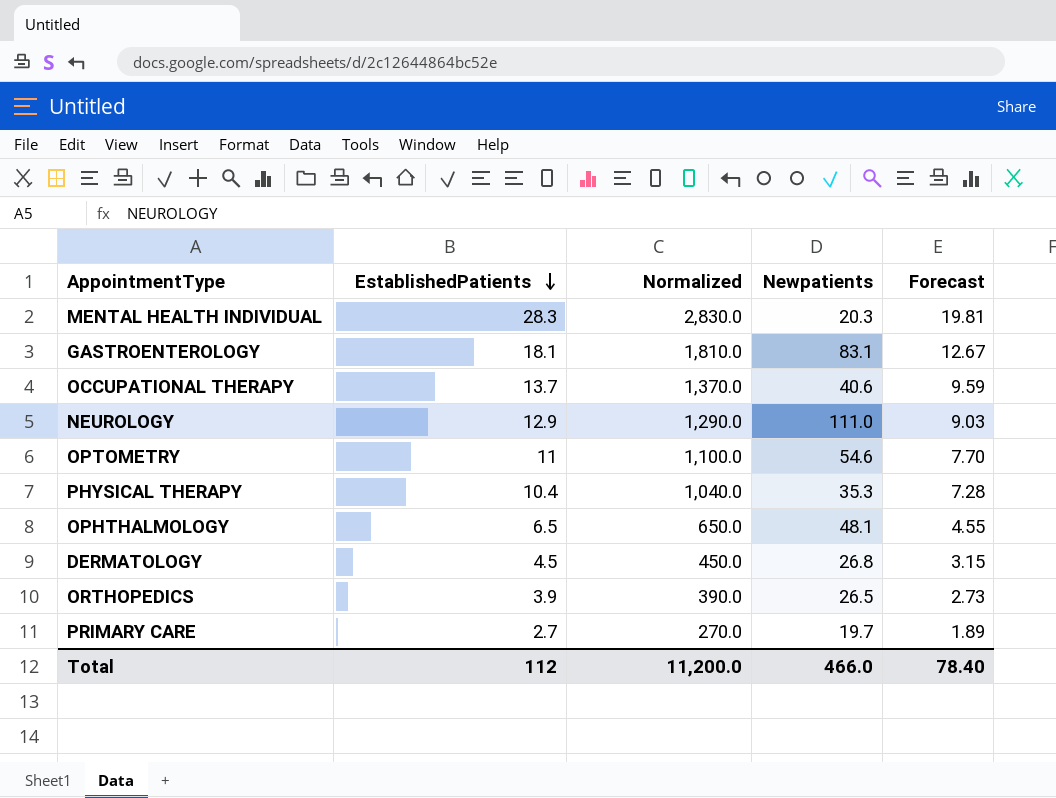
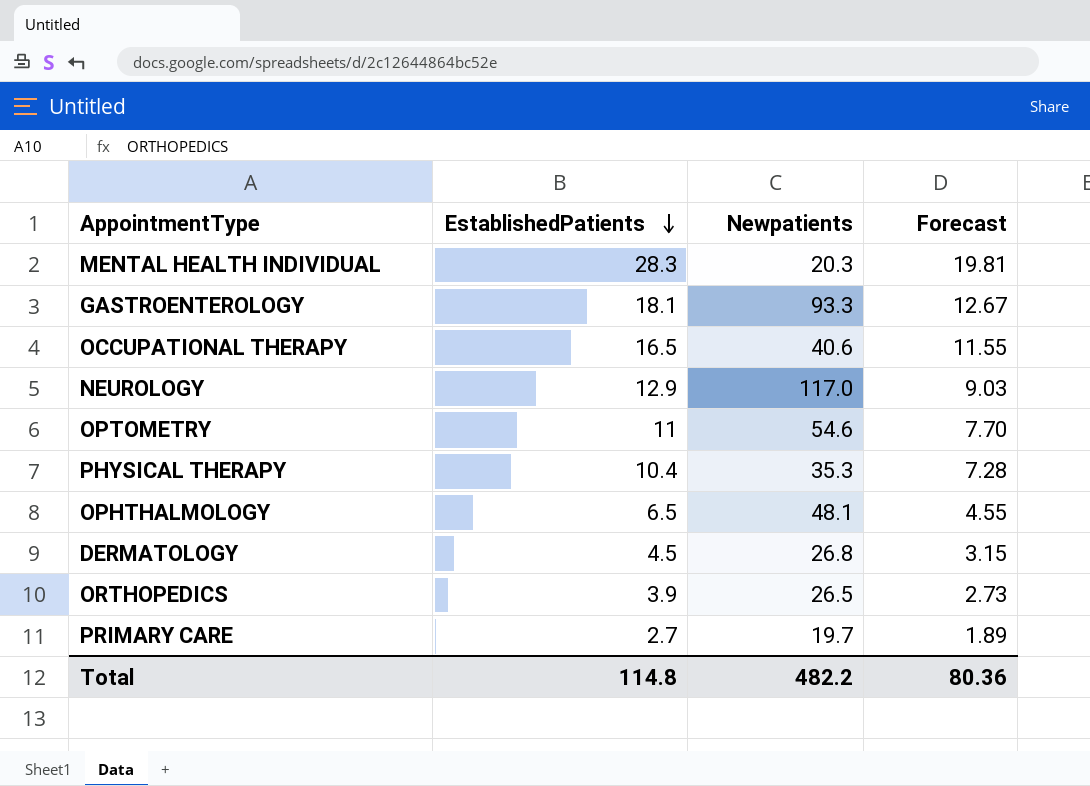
column Normalized | formula: [EstablishedPatients] * 100 -> none
GASTROENTEROLOGY | Newpatients: 83.1 -> 93.3
OCCUPATIONAL THERAPY | EstablishedPatients: 13.7 -> 16.5
OCCUPATIONAL THERAPY | Forecast: 9.59 -> 11.55
NEUROLOGY | Newpatients: 111.0 -> 117.0
Total | EstablishedPatients: 112 -> 114.8
Total | Newpatients: 466.0 -> 482.2
Total | Forecast: 78.40 -> 80.36

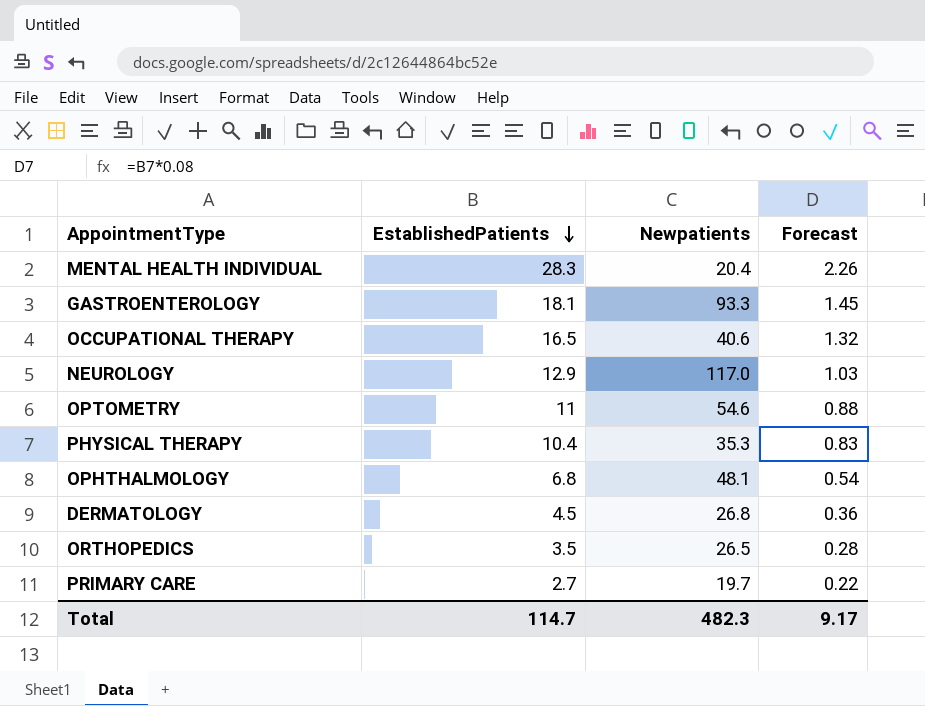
column Forecast | formula: [EstablishedPatients] * 0.7 -> [EstablishedPatients] * 0.08
MENTAL HEALTH INDIVIDUAL | Newpatients: 20.3 -> 20.4
OPHTHALMOLOGY | EstablishedPatients: 6.5 -> 6.8
ORTHOPEDICS | EstablishedPatients: 3.9 -> 3.5
Total | EstablishedPatients: 114.8 -> 114.7
Total | Newpatients: 482.2 -> 482.3
Total | Forecast: 80.36 -> 9.17

